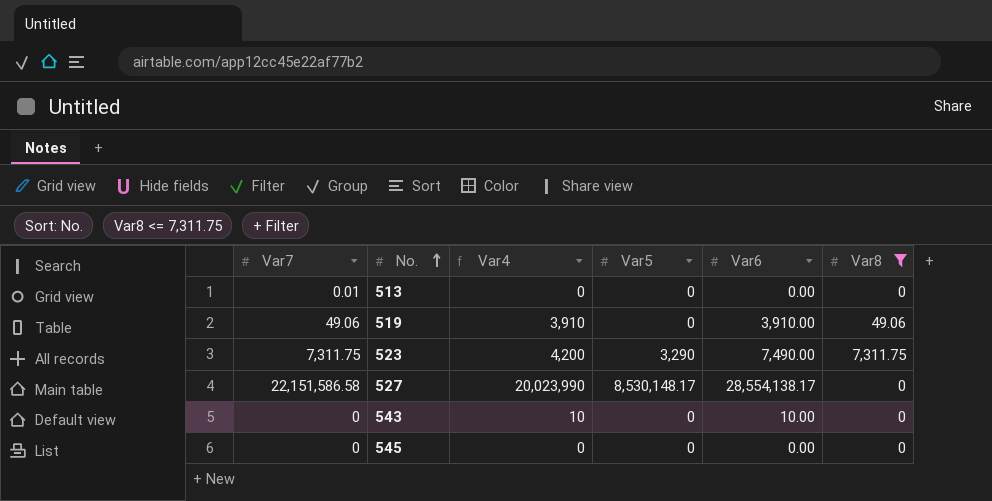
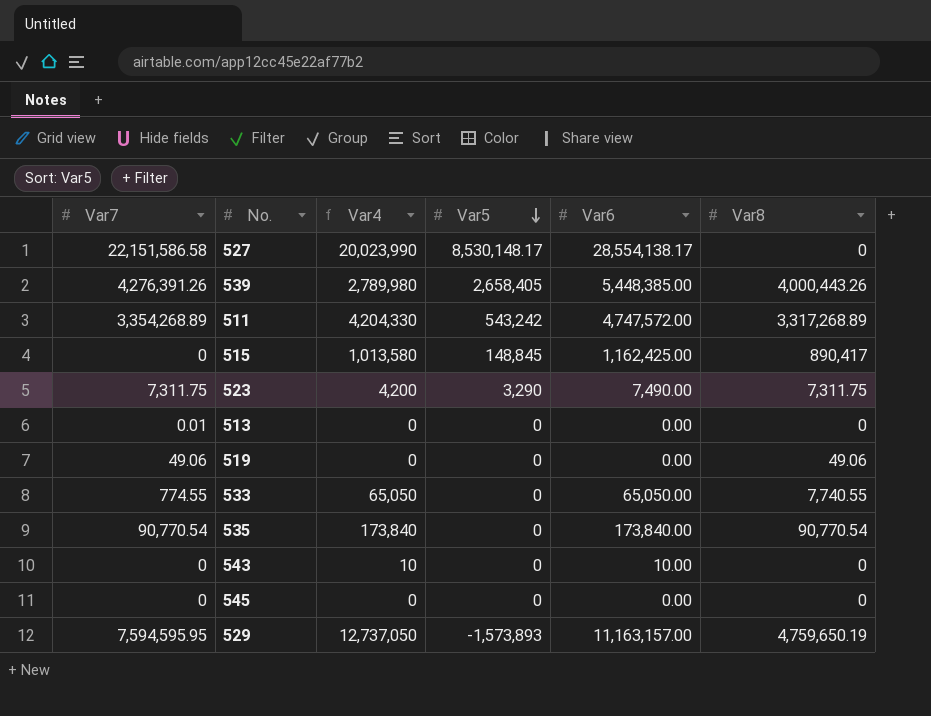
filter: Var8 <= 7,311.75 -> none
row order: No. ascending -> Var5 descending
519 | Var4: 3,910 -> 0
519 | Var6: 3,910.00 -> 0.00

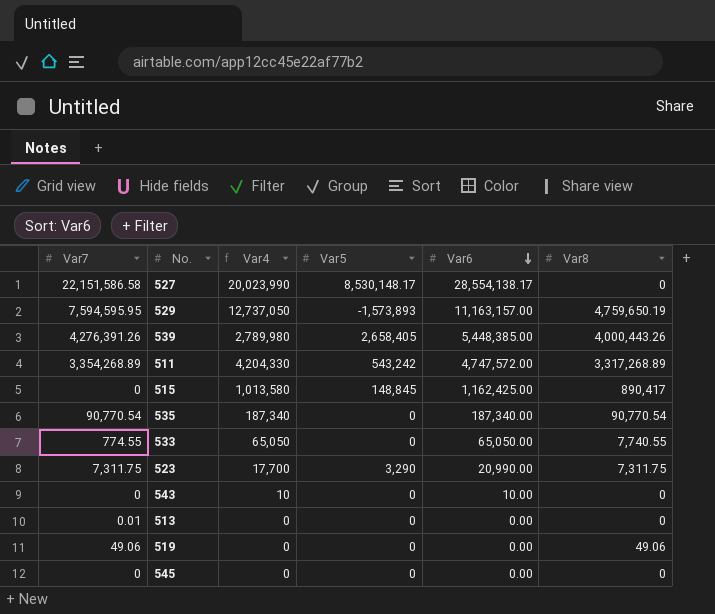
row order: Var5 descending -> Var6 descending
535 | Var4: 173,840 -> 187,340
535 | Var6: 173,840.00 -> 187,340.00
523 | Var4: 4,200 -> 17,700
523 | Var6: 7,490.00 -> 20,990.00

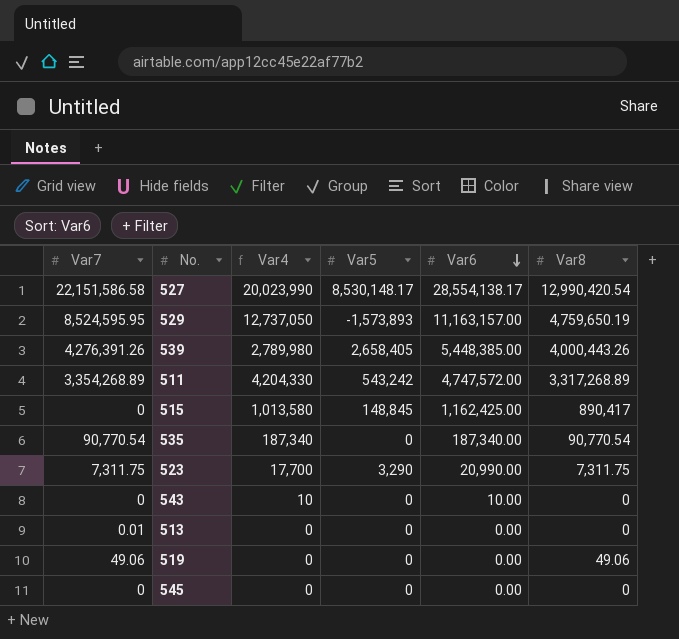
row 533: 774.55 | 65,050 | 0 | 65,050.00 | 7,740.55 -> none
527 | Var8: 0 -> 12,990,420.54
529 | Var7: 7,594,595.95 -> 8,524,595.95

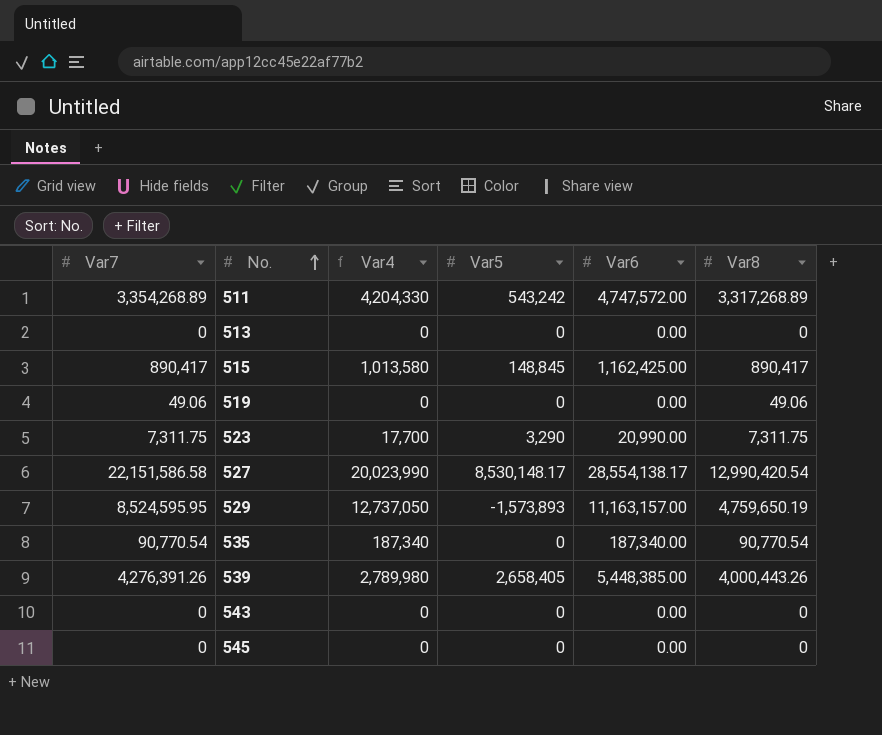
row order: Var6 descending -> No. ascending
513 | Var7: 0.01 -> 0
515 | Var7: 0 -> 890,417
543 | Var4: 10 -> 0
543 | Var6: 10.00 -> 0.00

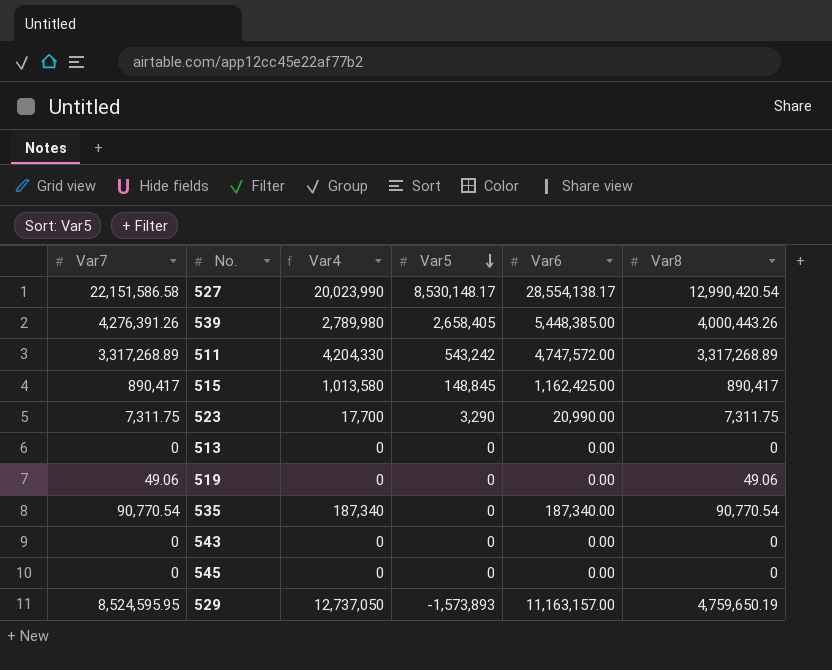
row order: No. ascending -> Var5 descending
511 | Var7: 3,354,268.89 -> 3,317,268.89

